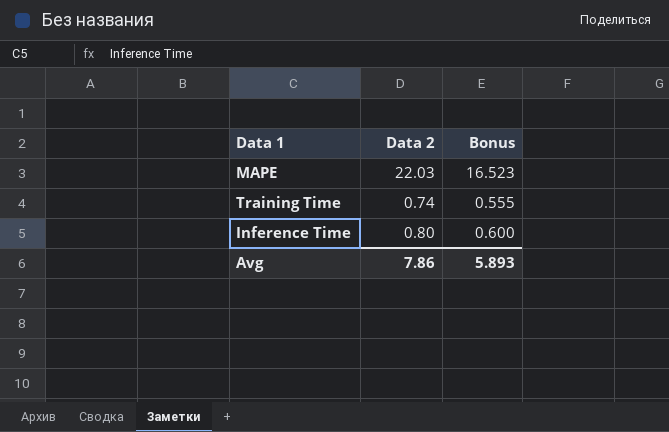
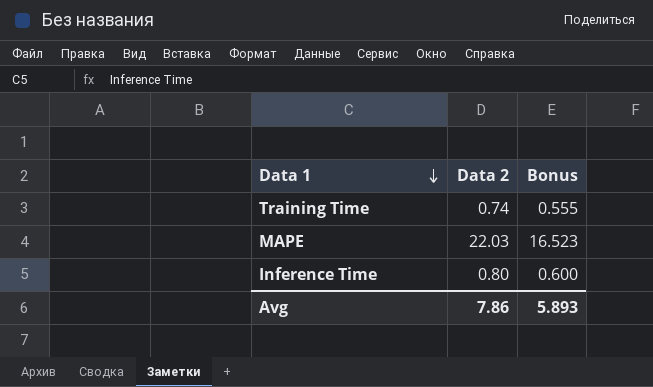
row order: none -> Data 1 descending

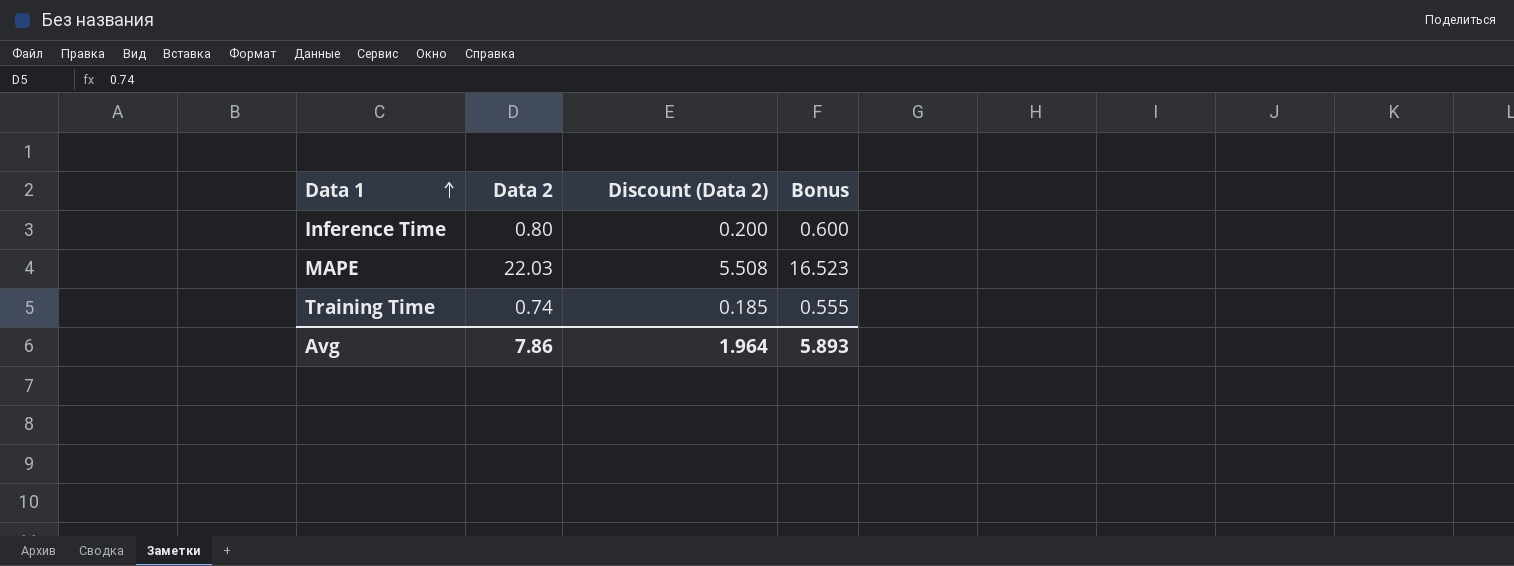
row order: Data 1 descending -> Data 1 ascending
column Discount (Data 2) | formula: none -> [Data 2] * 0.25

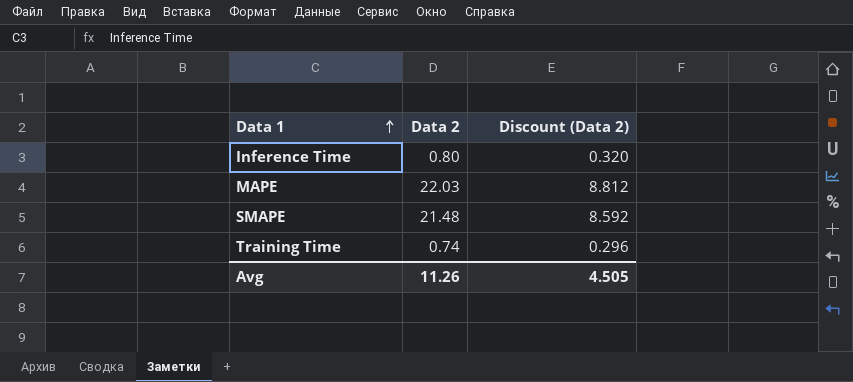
column Bonus | formula: [Data 2] * 0.75 -> none
column Discount (Data 2) | formula: [Data 2] * 0.25 -> [Data 2] * 0.4
row SMAPE: none -> 21.48 | 8.592
Avg | Data 2: 7.86 -> 11.26
Avg | Discount (Data 2): 1.964 -> 4.505

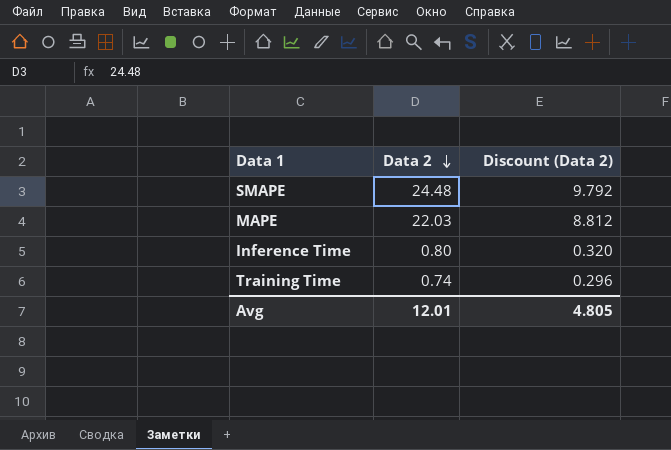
row order: Data 1 ascending -> Data 2 descending
SMAPE | Data 2: 21.48 -> 24.48
SMAPE | Discount (Data 2): 8.592 -> 9.792
Avg | Data 2: 11.26 -> 12.01
Avg | Discount (Data 2): 4.505 -> 4.805

